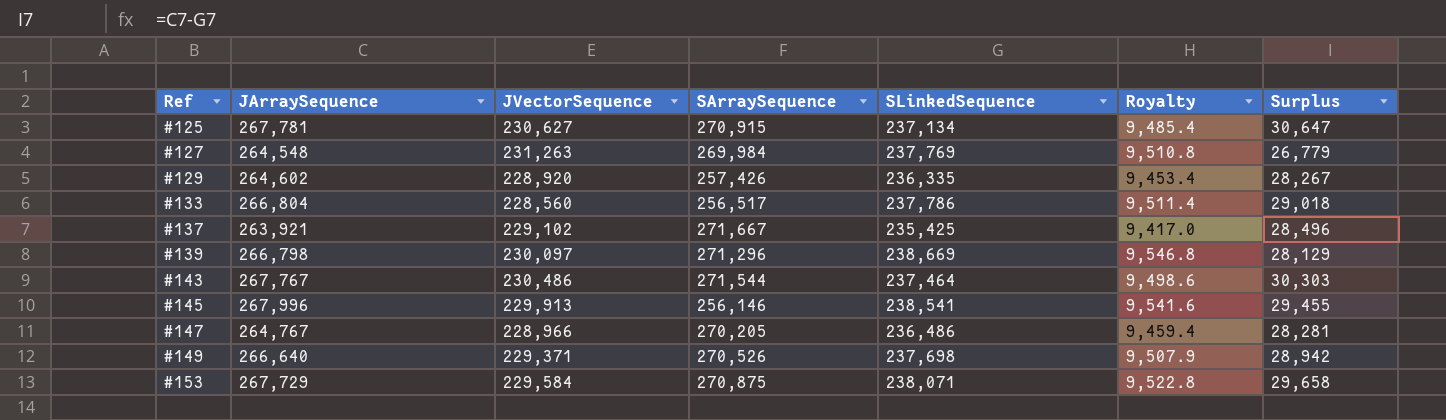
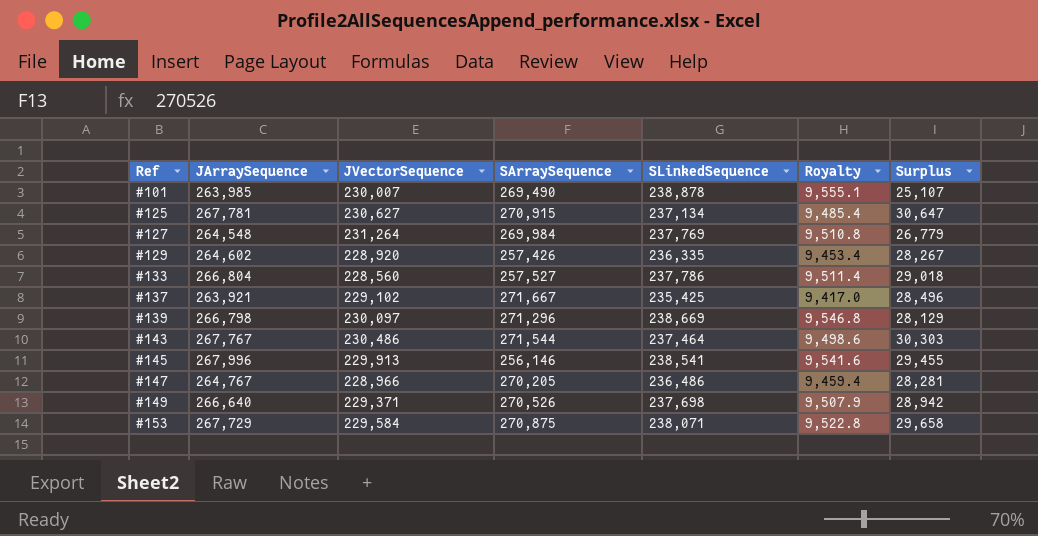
row #101: none -> 263,985 | 230,007 | 269,490 | 238,878 | 9,555.1 | 25,107
#127 | JVectorSequence: 231,263 -> 231,264
#133 | SArraySequence: 256,517 -> 257,527

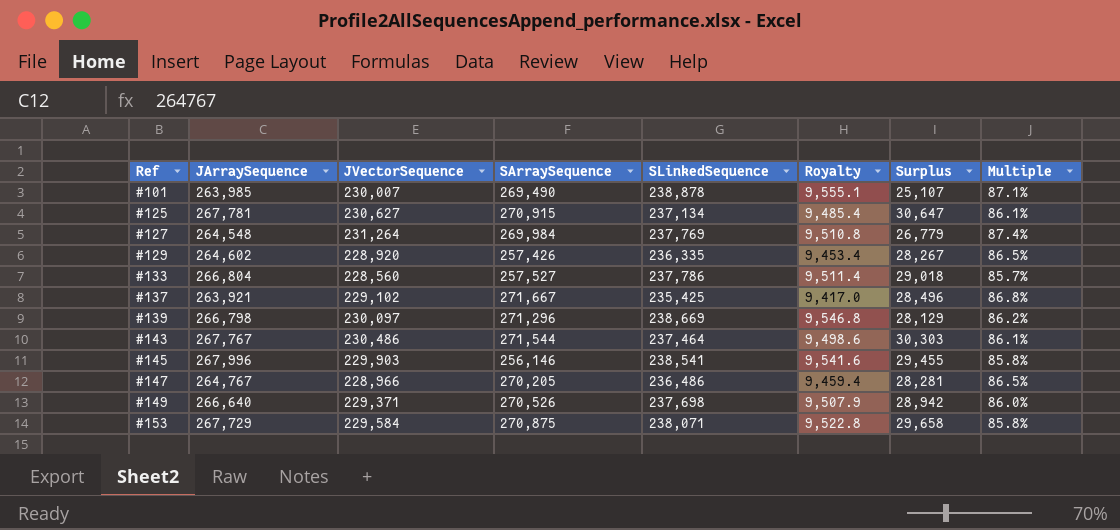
column Multiple | formula: none -> [JVectorSequence] / [JArraySequence]
#145 | JVectorSequence: 229,913 -> 229,903

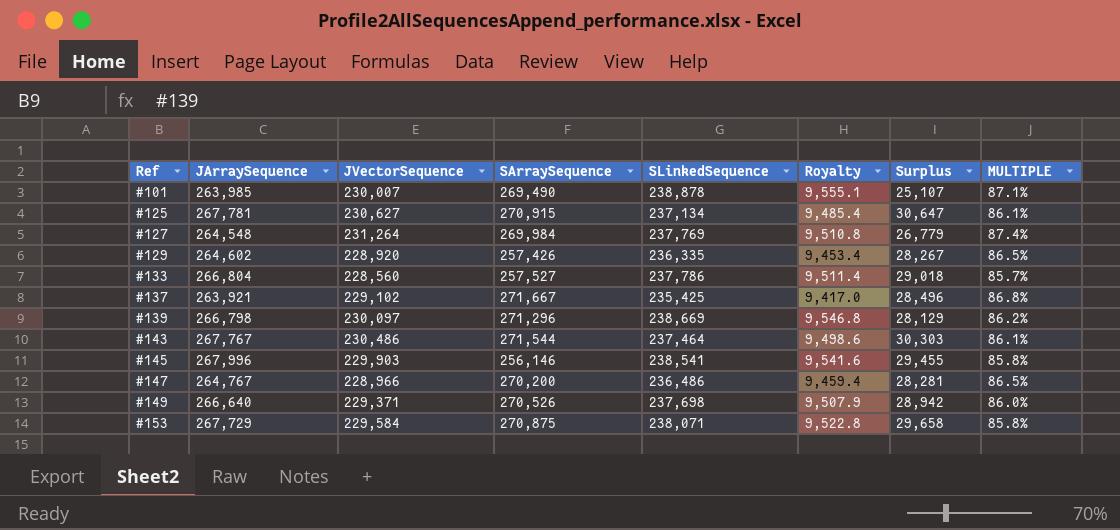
column name: Multiple -> MULTIPLE
#147 | SArraySequence: 270,205 -> 270,200

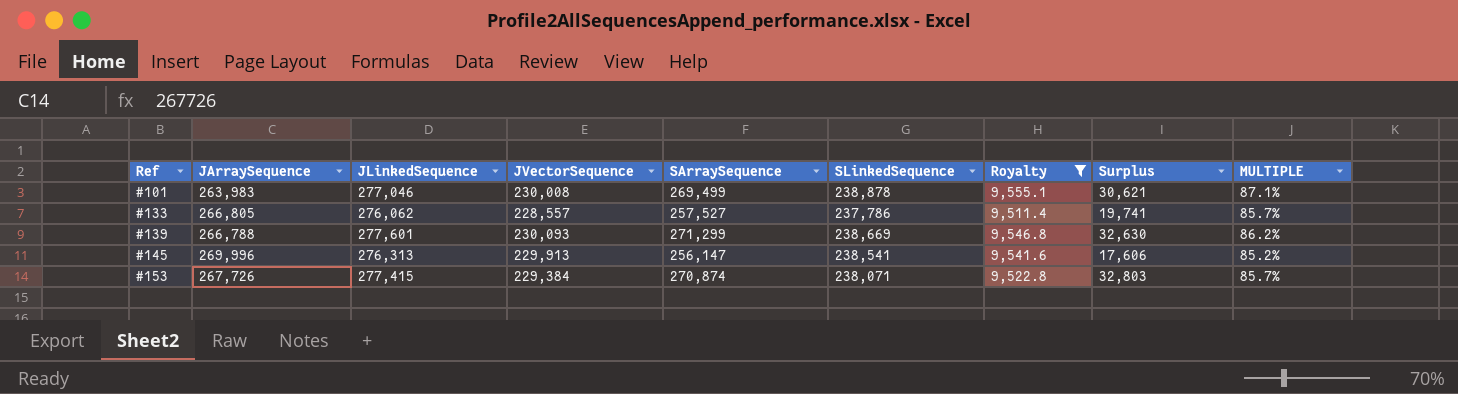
filter: none -> Royalty >= 9,511.4
column JLinkedSequence | position: none -> 3
column Surplus | formula: [JArraySequence] - [SLinkedSequence] -> [SArraySequence] - [SLinkedSequence]
#101 | JArraySequence: 263,985 -> 263,983
#101 | JVectorSequence: 230,007 -> 230,008
#101 | SArraySequence: 269,490 -> 269,499
#133 | JArraySequence: 266,804 -> 266,805
#133 | JVectorSequence: 228,560 -> 228,557
#139 | JArraySequence: 266,798 -> 266,788
#139 | JVectorSequence: 230,097 -> 230,093
#139 | SArraySequence: 271,296 -> 271,299
#145 | JArraySequence: 267,996 -> 269,996
#145 | JVectorSequence: 229,903 -> 229,913
#145 | SArraySequence: 256,146 -> 256,147
#145 | MULTIPLE: 85.8% -> 85.2%
#153 | JArraySequence: 267,729 -> 267,726
#153 | JVectorSequence: 229,584 -> 229,384
#153 | SArraySequence: 270,875 -> 270,874
#153 | MULTIPLE: 85.8% -> 85.7%

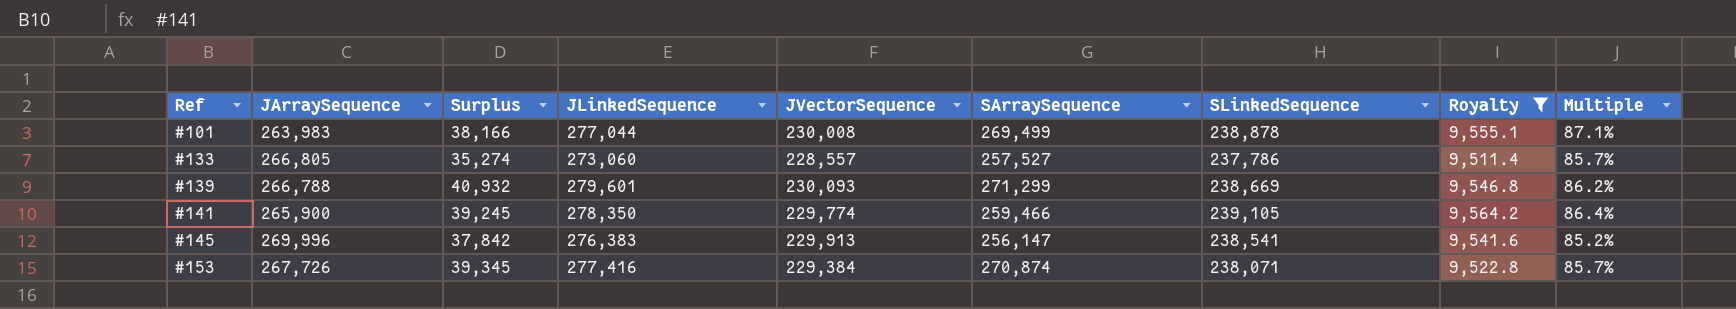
column Surplus | formula: [SArraySequence] - [SLinkedSequence] -> [JLinkedSequence] - [SLinkedSequence]
column Surplus | position: 8 -> 3
column name: MULTIPLE -> Multiple
#101 | JLinkedSequence: 277,046 -> 277,044
#133 | JLinkedSequence: 276,062 -> 273,060
#139 | JLinkedSequence: 277,601 -> 279,601
row #141: none -> 265,900 | 39,245 | 278,350 | 229,774 | 259,466 | 239,105 | 9,564.2 | 86.4%
#145 | JLinkedSequence: 276,313 -> 276,383
#153 | JLinkedSequence: 277,415 -> 277,416

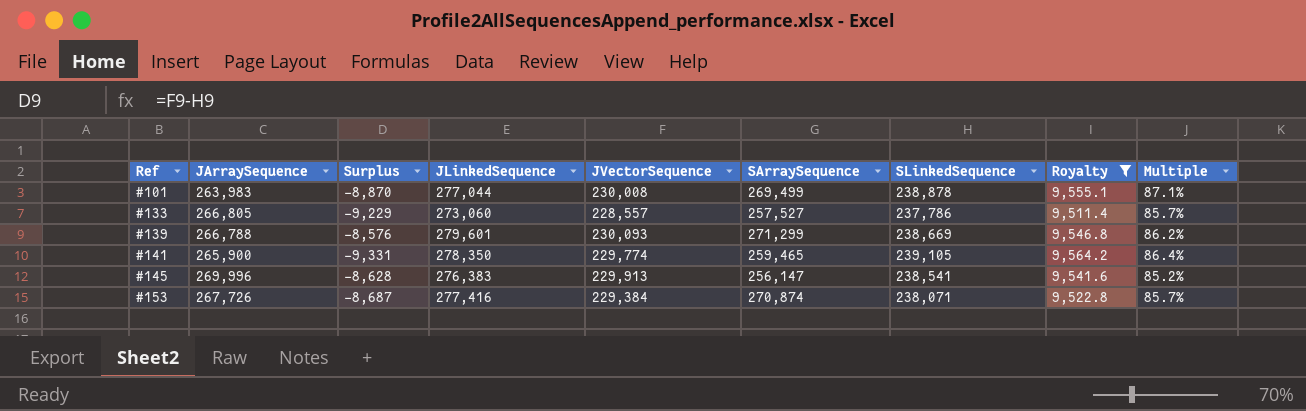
column Surplus | formula: [JLinkedSequence] - [SLinkedSequence] -> [JVectorSequence] - [SLinkedSequence]
#141 | SArraySequence: 259,466 -> 259,465

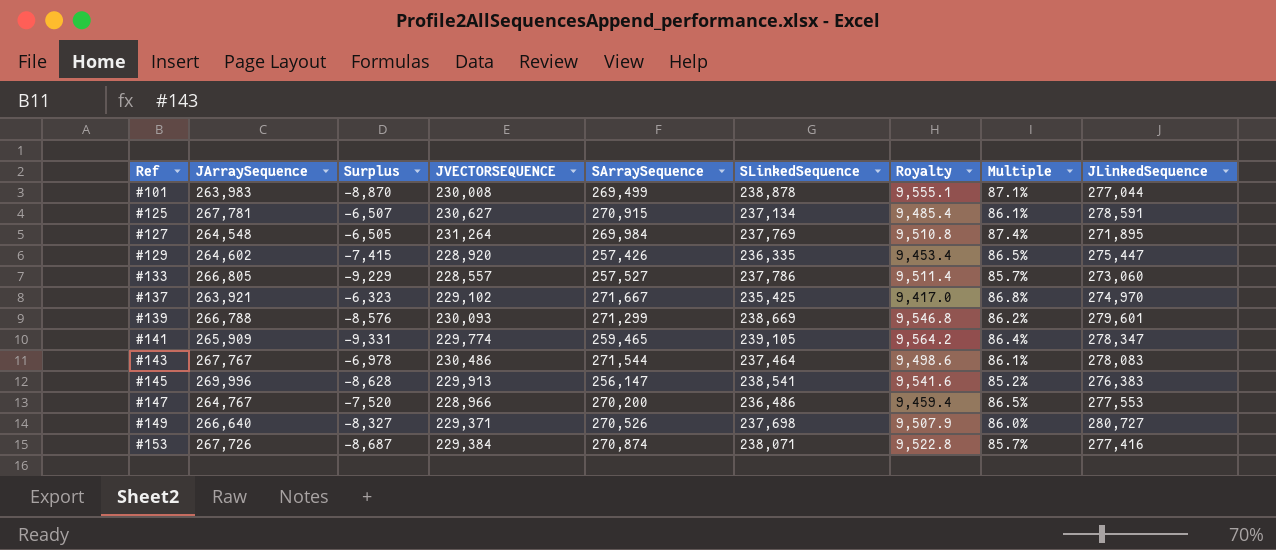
filter: Royalty >= 9,511.4 -> none
column name: JVectorSequence -> JVECTORSEQUENCE
column JLinkedSequence | position: 4 -> 9
#141 | JArraySequence: 265,900 -> 265,909
#141 | JLinkedSequence: 278,350 -> 278,347

